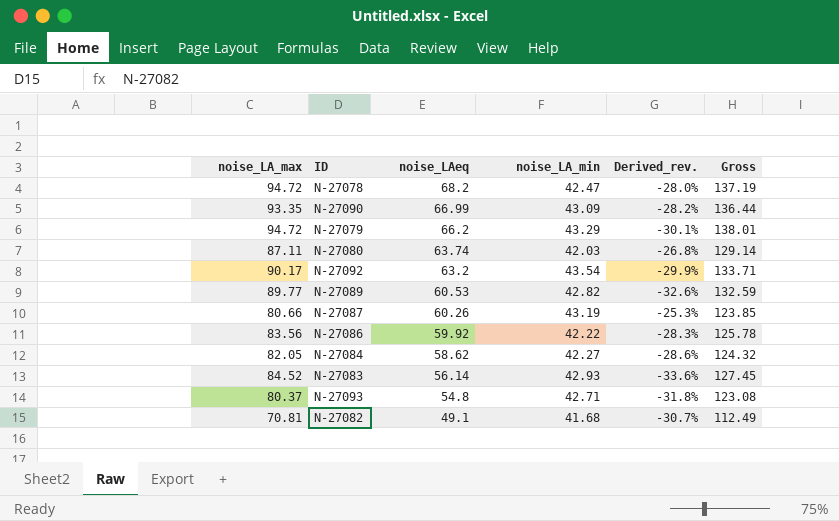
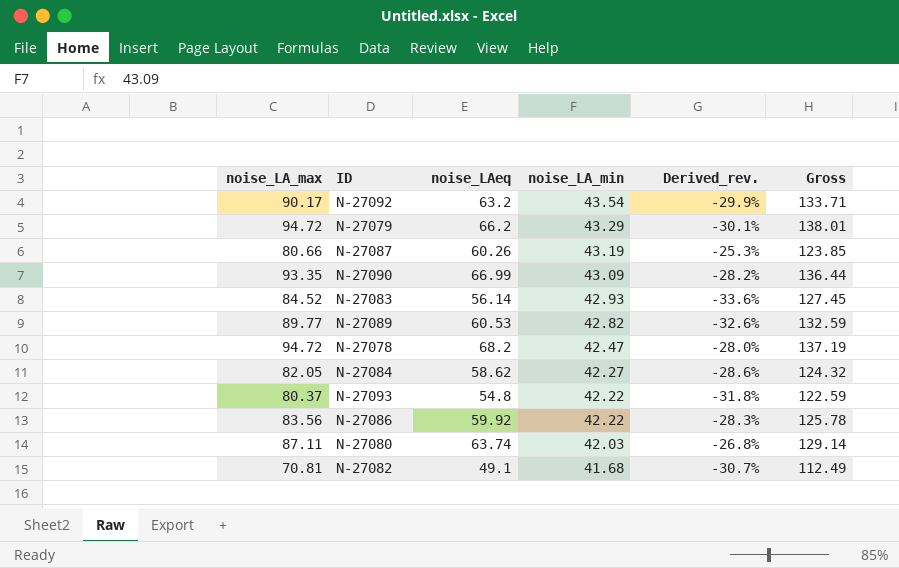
row order: noise_LAeq descending -> noise_LA_min descending
N-27093 | noise_LA_min: 42.71 -> 42.22
N-27093 | Gross: 123.08 -> 122.59

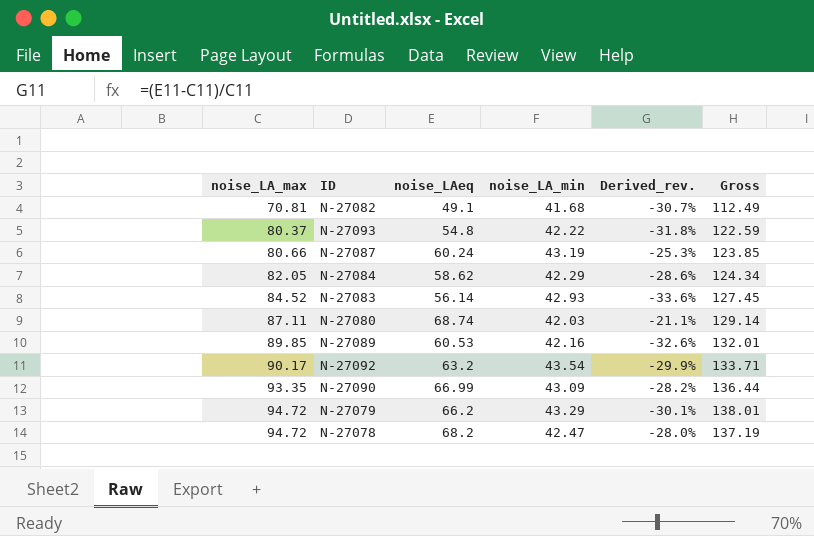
row order: noise_LA_min descending -> noise_LA_max ascending
row N-27086: 83.56 | 59.92 | 42.22 | -28.3% | 125.78 -> none
N-27087 | noise_LAeq: 60.26 -> 60.24
N-27084 | noise_LA_min: 42.27 -> 42.29
N-27084 | Gross: 124.32 -> 124.34
N-27080 | noise_LAeq: 63.74 -> 68.74
N-27080 | Derived_rev.: -26.8% -> -21.1%
N-27089 | noise_LA_max: 89.77 -> 89.85
N-27089 | noise_LA_min: 42.82 -> 42.16
N-27089 | Gross: 132.59 -> 132.01

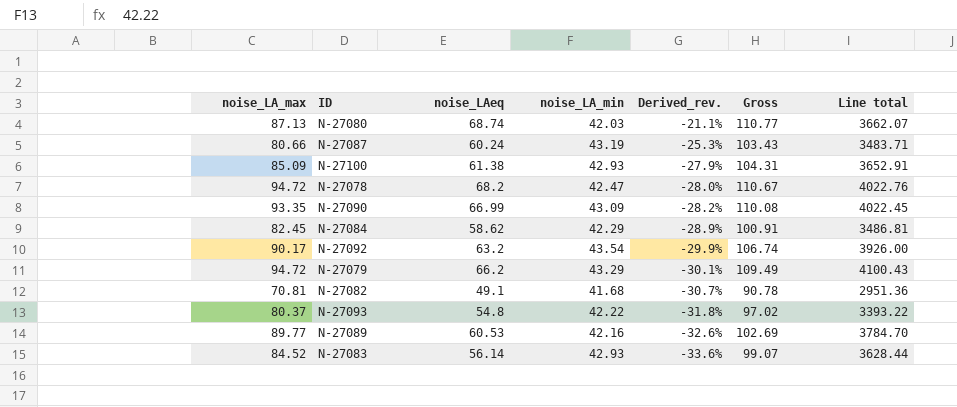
row order: noise_LA_max ascending -> Derived_rev. descending
column Gross | formula: [noise_LA_max] + [noise_LA_min] -> [noise_LAeq] + [noise_LA_min]
column Line total | formula: none -> [noise_LA_max] * [noise_LA_min]
N-27080 | noise_LA_max: 87.11 -> 87.13
row N-27100: none -> 85.09 | 61.38 | 42.93 | -27.9% | 104.31 | 3652.91
N-27084 | noise_LA_max: 82.05 -> 82.45
N-27084 | Derived_rev.: -28.6% -> -28.9%
N-27089 | noise_LA_max: 89.85 -> 89.77

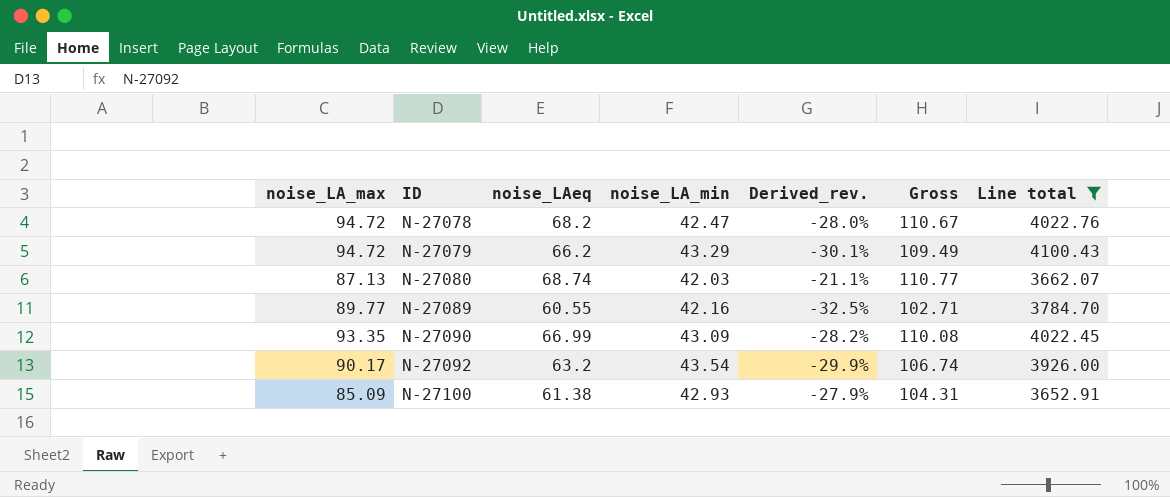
filter: none -> Line total >= 3652.91
row order: Derived_rev. descending -> ID ascending
N-27089 | noise_LAeq: 60.53 -> 60.55
N-27089 | Derived_rev.: -32.6% -> -32.5%
N-27089 | Gross: 102.69 -> 102.71

